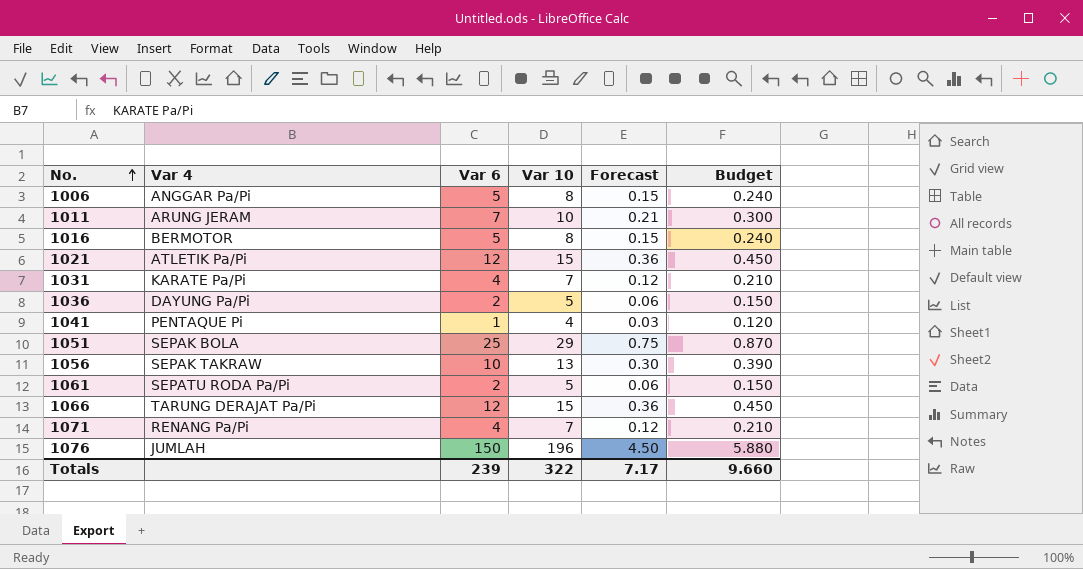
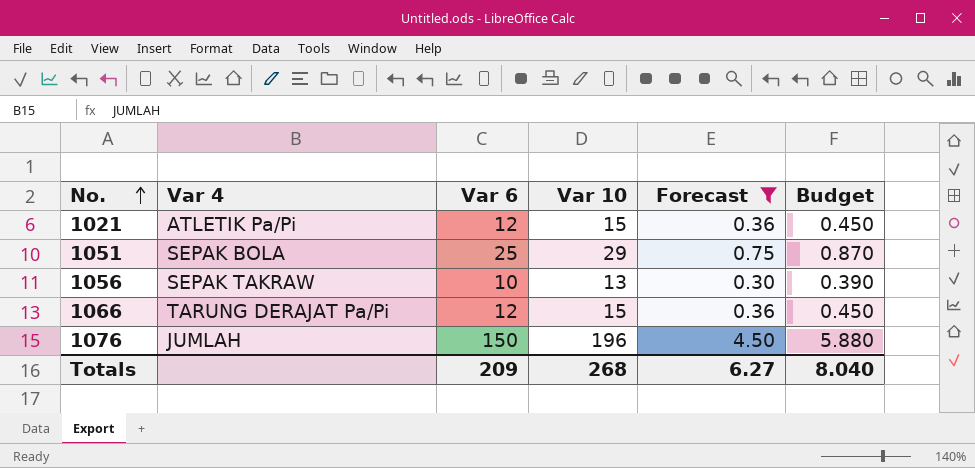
filter: none -> Forecast >= 0.30
Totals | Var 6: 239 -> 209
Totals | Var 10: 322 -> 268
Totals | Forecast: 7.17 -> 6.27
Totals | Budget: 9.660 -> 8.040

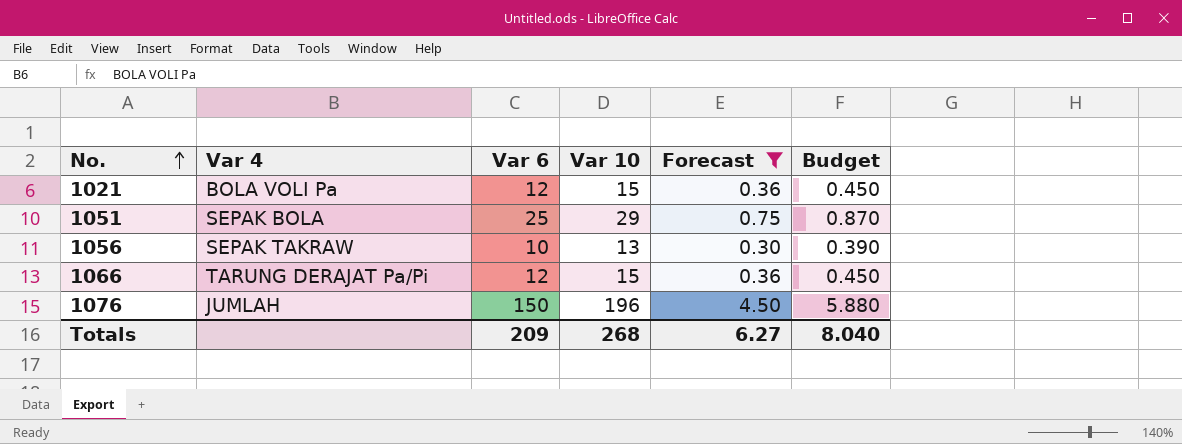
1021 | Var 4: ATLETIK Pa/Pi -> BOLA VOLI Pa

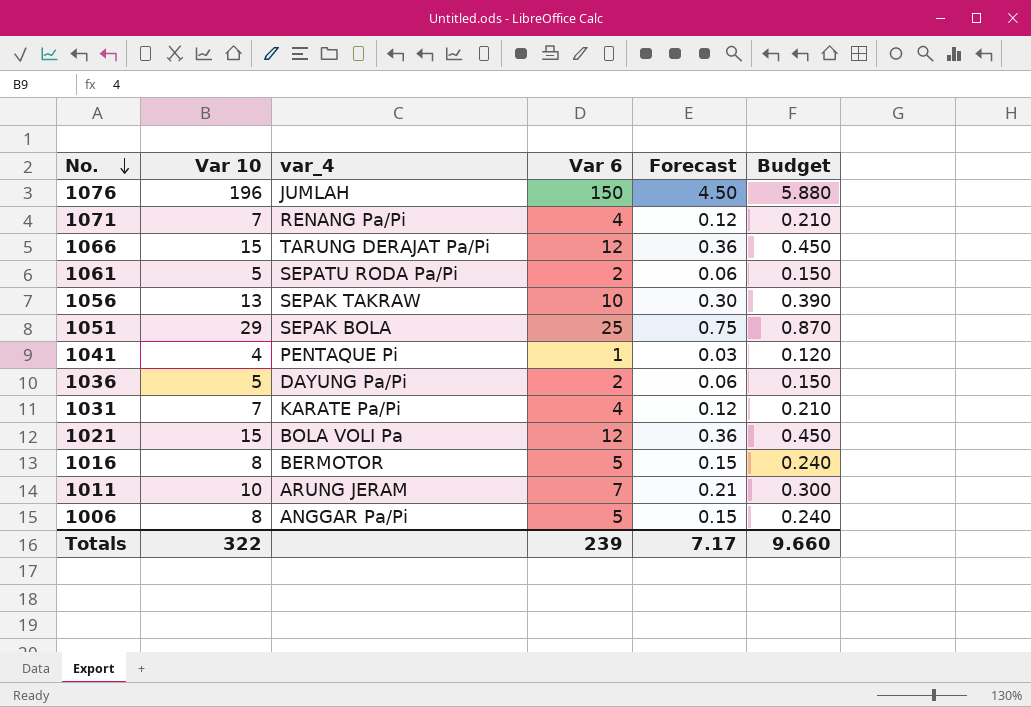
filter: Forecast >= 0.30 -> none
row order: No. ascending -> No. descending
column Var 10 | position: 4 -> 2
column name: Var 4 -> var_4
Totals | Var 10: 268 -> 322
Totals | Var 6: 209 -> 239
Totals | Forecast: 6.27 -> 7.17
Totals | Budget: 8.040 -> 9.660

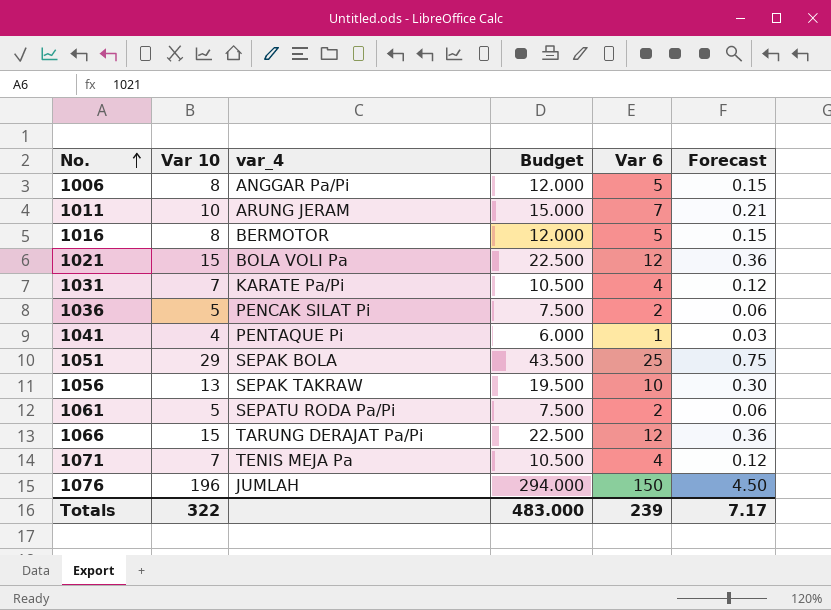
row order: No. descending -> No. ascending
column Budget | formula: [Var 10] * 0.03 -> [Var 10] * 1.5
column Budget | position: 6 -> 4
1036 | var_4: DAYUNG Pa/Pi -> PENCAK SILAT Pi
1071 | var_4: RENANG Pa/Pi -> TENIS MEJA Pa
Totals | Budget: 9.660 -> 483.000

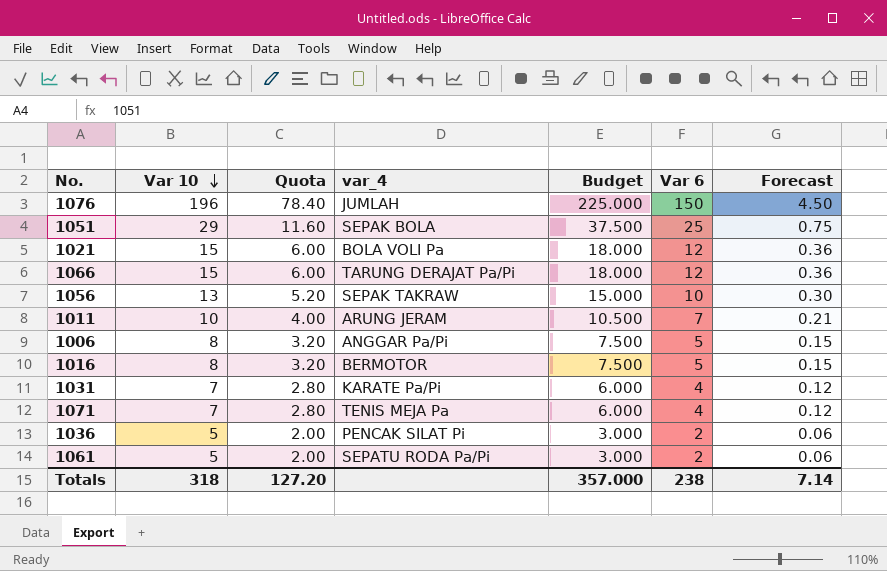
row order: No. ascending -> Var 10 descending
column Quota | formula: none -> [Var 10] * 0.4
column Budget | formula: [Var 10] * 1.5 -> [Var 6] * 1.5
row 1041: 4 | PENTAQUE Pi | 6.000 | 1 | 0.03 -> none
Totals | Var 10: 322 -> 318
Totals | Budget: 483.000 -> 357.000
Totals | Var 6: 239 -> 238
Totals | Forecast: 7.17 -> 7.14

